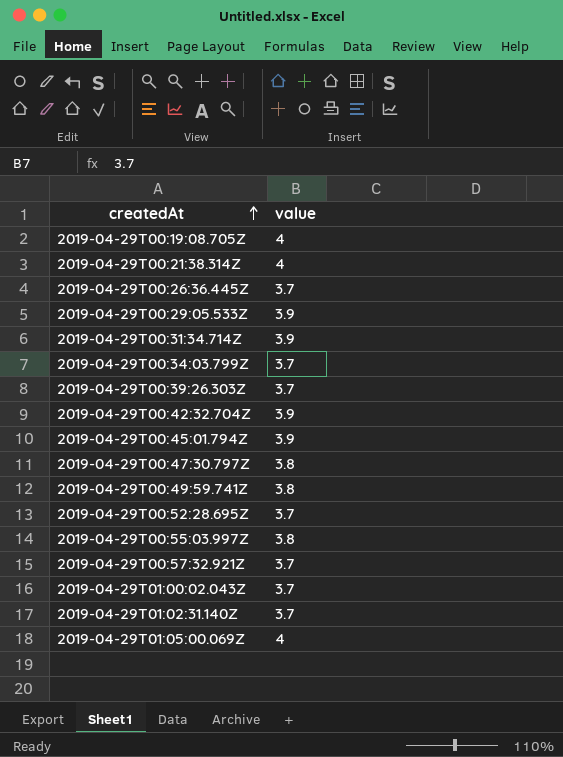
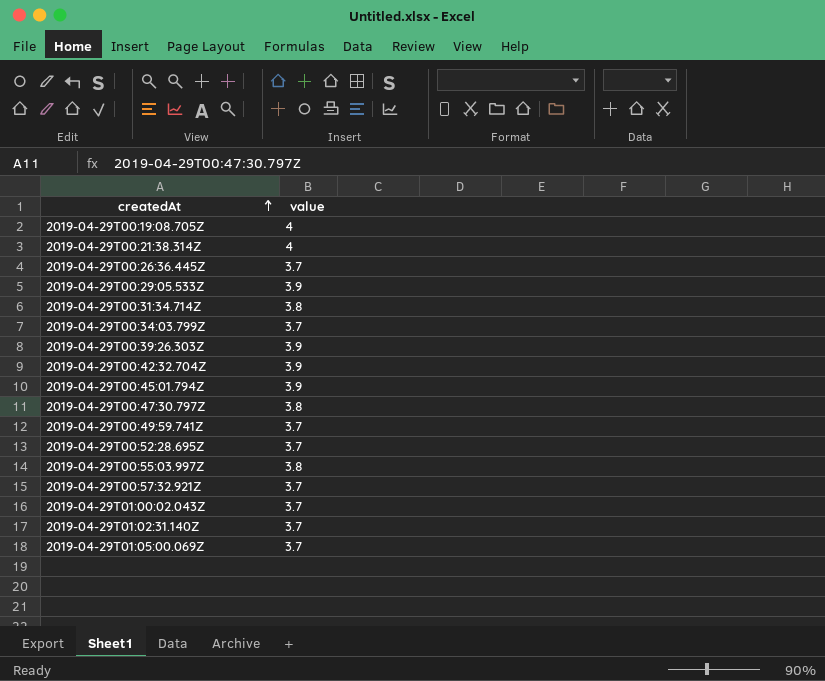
2019-04-29T00:31:34.714Z | value: 3.9 -> 3.8
2019-04-29T00:39:26.303Z | value: 3.7 -> 3.9
2019-04-29T00:49:59.741Z | value: 3.8 -> 3.7
2019-04-29T01:05:00.069Z | value: 4 -> 3.7

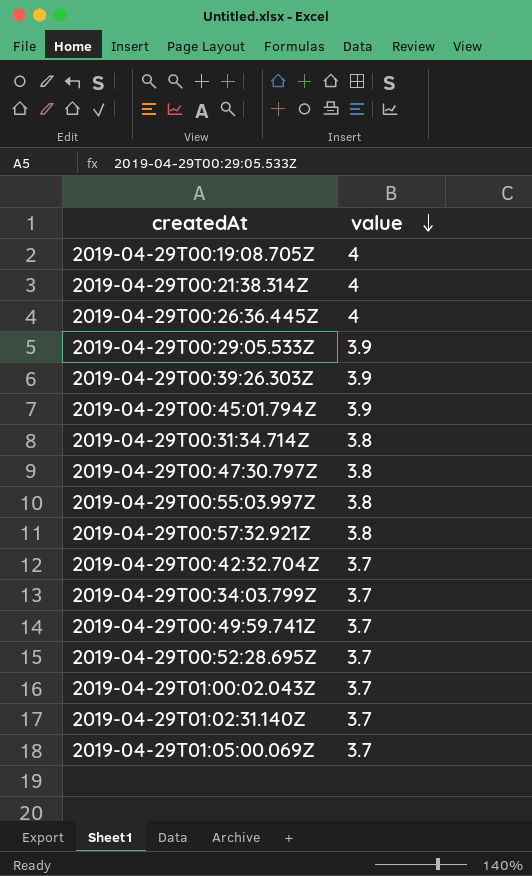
row order: createdAt ascending -> value descending
2019-04-29T00:26:36.445Z | value: 3.7 -> 4
2019-04-29T00:57:32.921Z | value: 3.7 -> 3.8
2019-04-29T00:42:32.704Z | value: 3.9 -> 3.7

